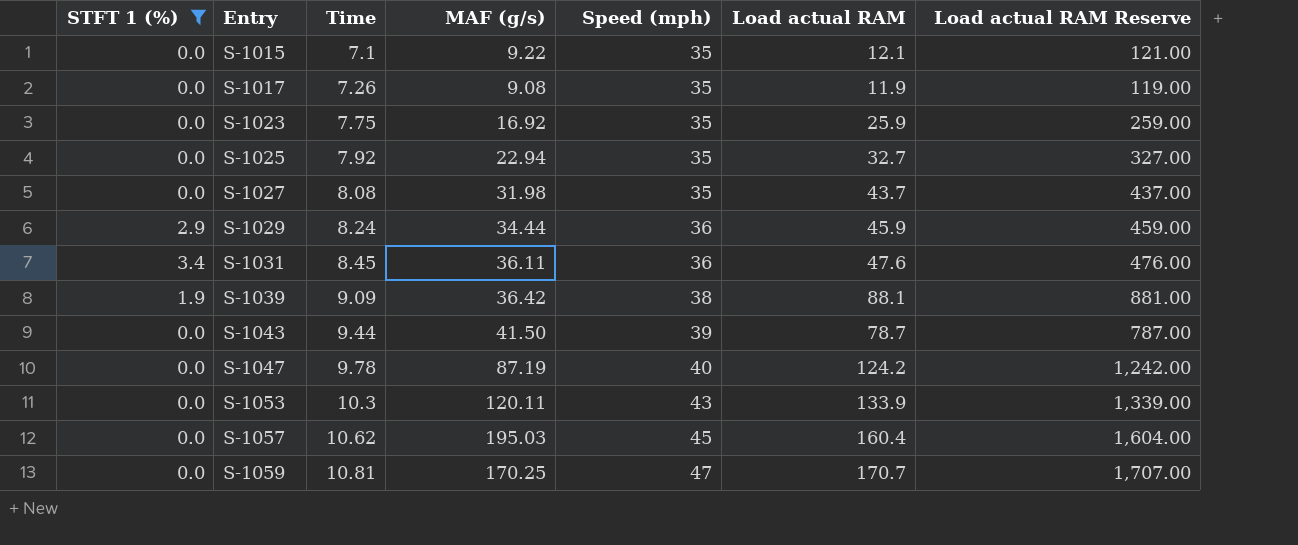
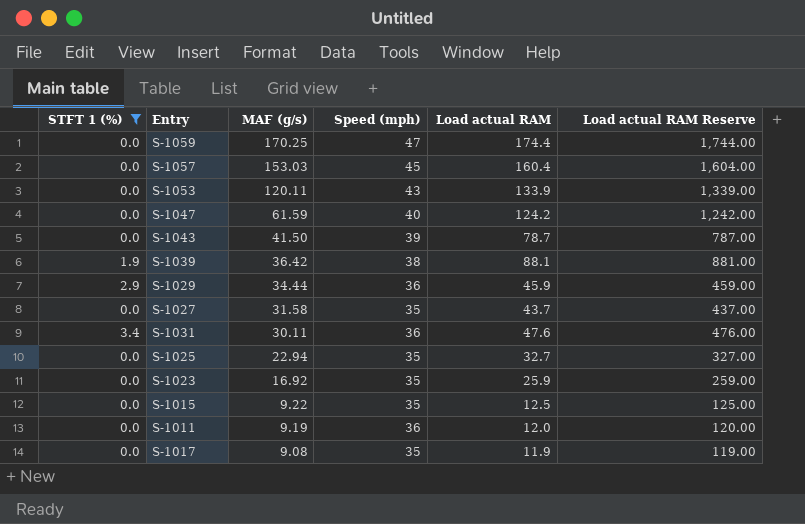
row order: Entry ascending -> MAF (g/s) descending
column Time | position: 3 -> none
S-1059 | Load actual RAM: 170.7 -> 174.4
S-1059 | Load actual RAM Reserve: 1,707.00 -> 1,744.00
S-1057 | MAF (g/s): 195.03 -> 153.03
S-1047 | MAF (g/s): 87.19 -> 61.59
S-1027 | MAF (g/s): 31.98 -> 31.58
S-1031 | MAF (g/s): 36.11 -> 30.11
S-1015 | Load actual RAM: 12.1 -> 12.5
S-1015 | Load actual RAM Reserve: 121.00 -> 125.00
row S-1011: none -> 0.0 | 9.19 | 36 | 12.0 | 120.00

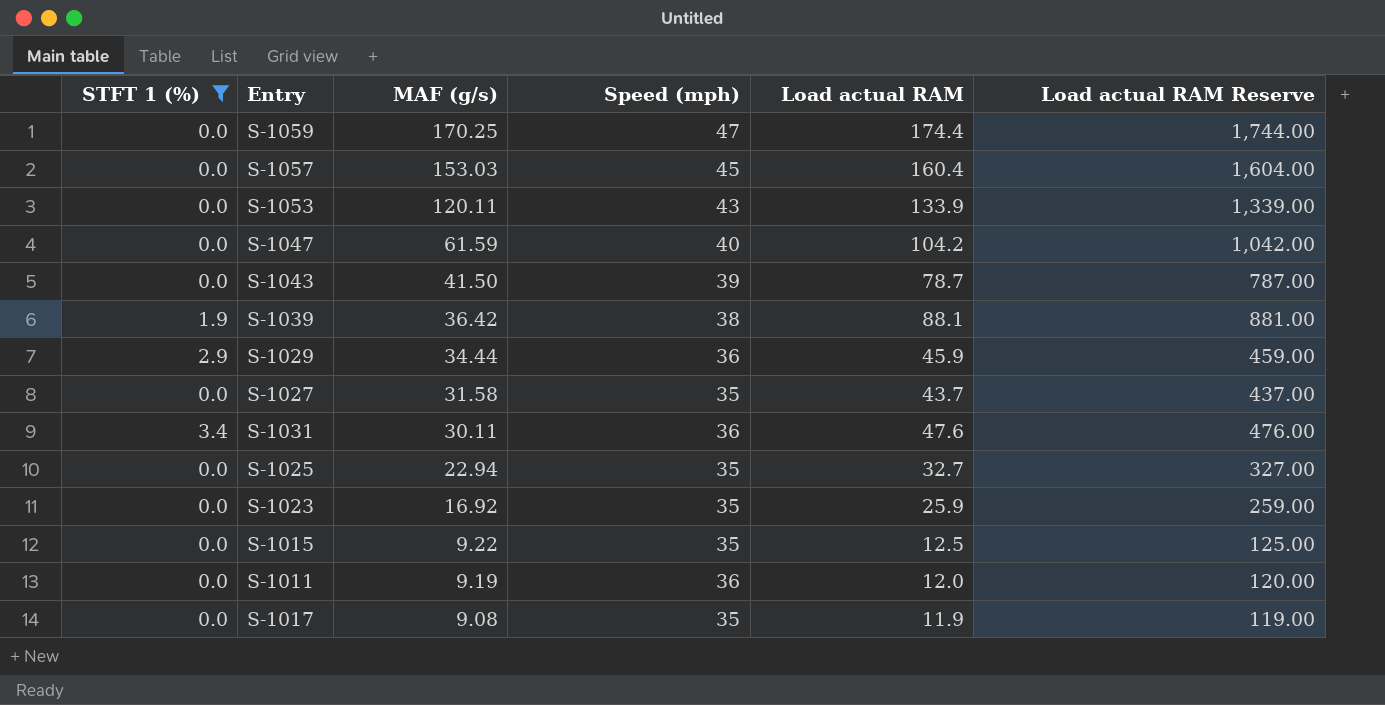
S-1047 | Load actual RAM: 124.2 -> 104.2
S-1047 | Load actual RAM Reserve: 1,242.00 -> 1,042.00

